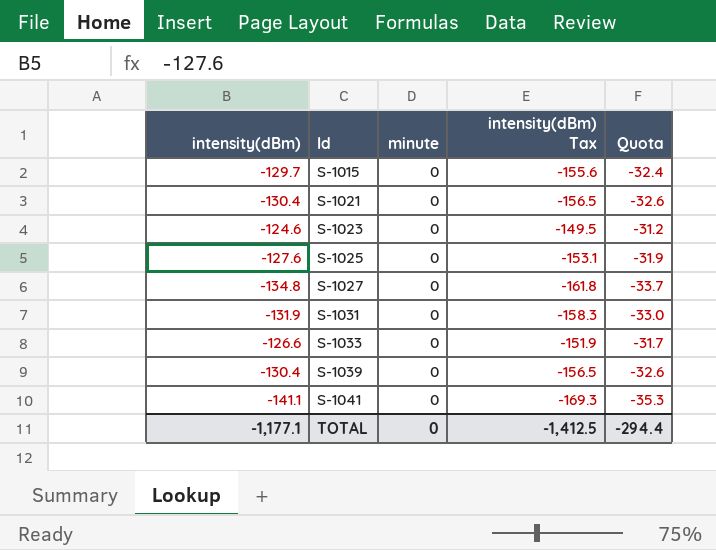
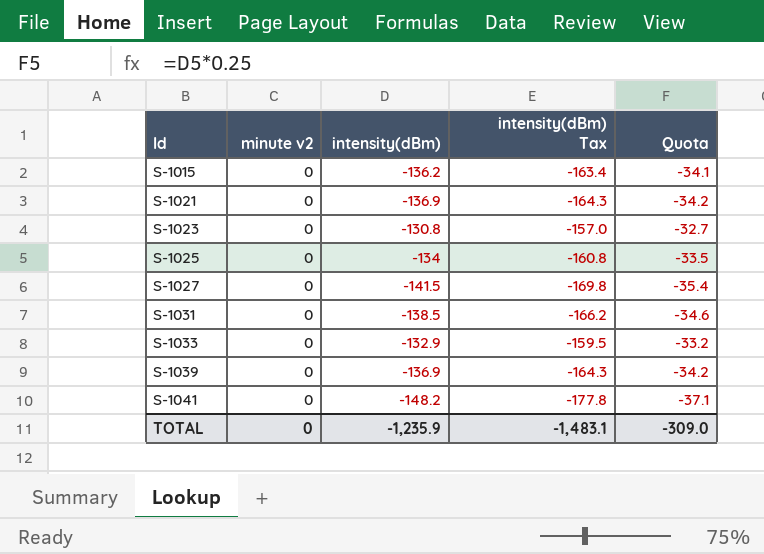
column name: minute -> minute v2
column intensity(dBm) | position: 1 -> 3
S-1015 | intensity(dBm): -129.7 -> -136.2
S-1015 | intensity(dBm) Tax: -155.6 -> -163.4
S-1015 | Quota: -32.4 -> -34.1
S-1021 | intensity(dBm): -130.4 -> -136.9
S-1021 | intensity(dBm) Tax: -156.5 -> -164.3
S-1021 | Quota: -32.6 -> -34.2
S-1023 | intensity(dBm): -124.6 -> -130.8
S-1023 | intensity(dBm) Tax: -149.5 -> -157.0
S-1023 | Quota: -31.2 -> -32.7
S-1025 | intensity(dBm): -127.6 -> -134
S-1025 | intensity(dBm) Tax: -153.1 -> -160.8
S-1025 | Quota: -31.9 -> -33.5
S-1027 | intensity(dBm): -134.8 -> -141.5
S-1027 | intensity(dBm) Tax: -161.8 -> -169.8
S-1027 | Quota: -33.7 -> -35.4
S-1031 | intensity(dBm): -131.9 -> -138.5
S-1031 | intensity(dBm) Tax: -158.3 -> -166.2
S-1031 | Quota: -33.0 -> -34.6
S-1033 | intensity(dBm): -126.6 -> -132.9
S-1033 | intensity(dBm) Tax: -151.9 -> -159.5
S-1033 | Quota: -31.7 -> -33.2
S-1039 | intensity(dBm): -130.4 -> -136.9
S-1039 | intensity(dBm) Tax: -156.5 -> -164.3
S-1039 | Quota: -32.6 -> -34.2
S-1041 | intensity(dBm): -141.1 -> -148.2
S-1041 | intensity(dBm) Tax: -169.3 -> -177.8
S-1041 | Quota: -35.3 -> -37.1
TOTAL | intensity(dBm): -1,177.1 -> -1,235.9
TOTAL | intensity(dBm) Tax: -1,412.5 -> -1,483.1
TOTAL | Quota: -294.4 -> -309.0

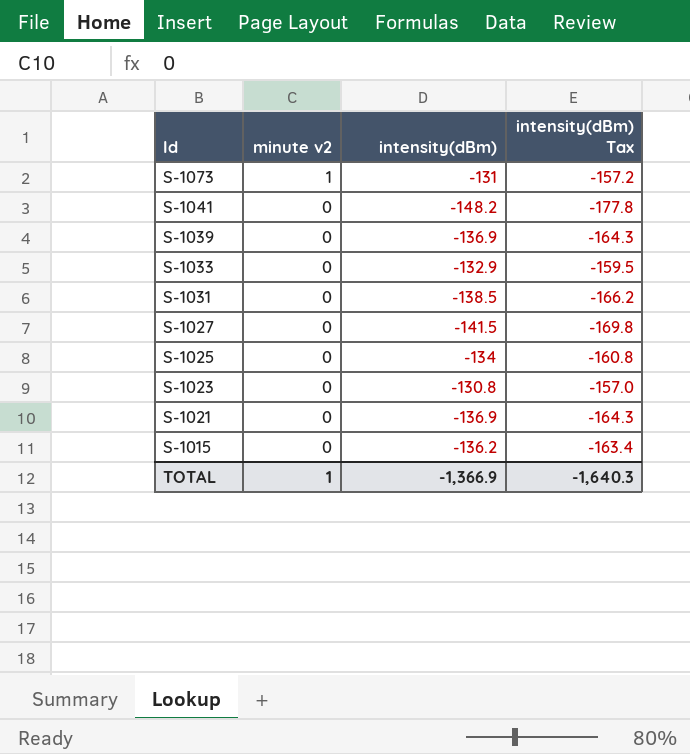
row order: Id ascending -> Id descending
column Quota | formula: [intensity(dBm)] * 0.25 -> none
row S-1073: none -> 1 | -131 | -157.2
TOTAL | minute v2: 0 -> 1
TOTAL | intensity(dBm): -1,235.9 -> -1,366.9
TOTAL | intensity(dBm) Tax: -1,483.1 -> -1,640.3

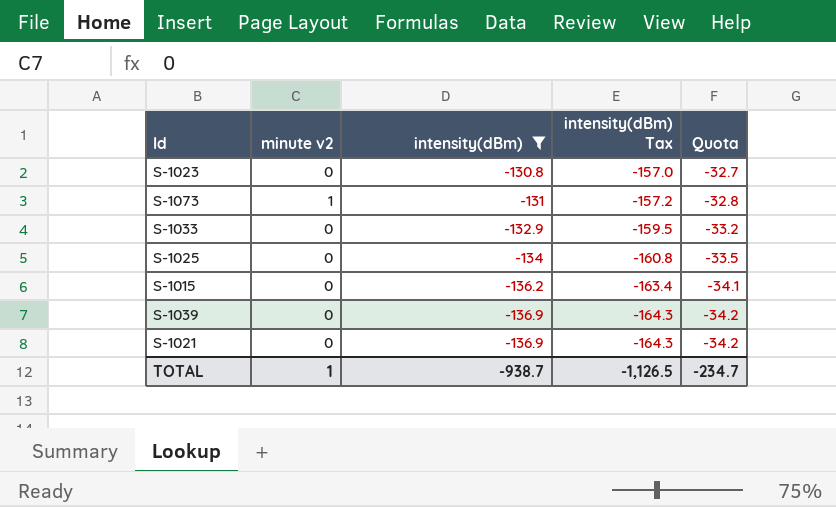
filter: none -> intensity(dBm) >= -136.9
row order: Id descending -> intensity(dBm) descending
column Quota | formula: none -> [intensity(dBm)] * 0.25
TOTAL | intensity(dBm): -1,366.9 -> -938.7
TOTAL | intensity(dBm) Tax: -1,640.3 -> -1,126.5

